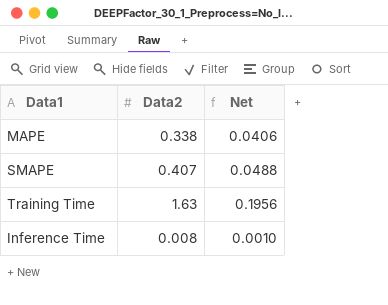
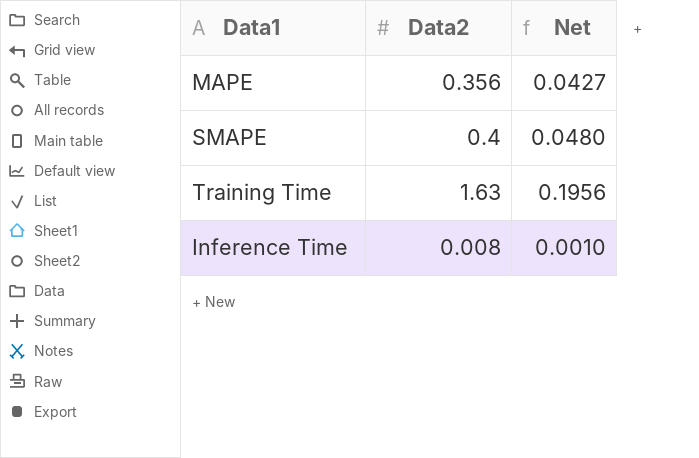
MAPE | Data2: 0.338 -> 0.356
MAPE | Net: 0.0406 -> 0.0427
SMAPE | Data2: 0.407 -> 0.4
SMAPE | Net: 0.0488 -> 0.0480

